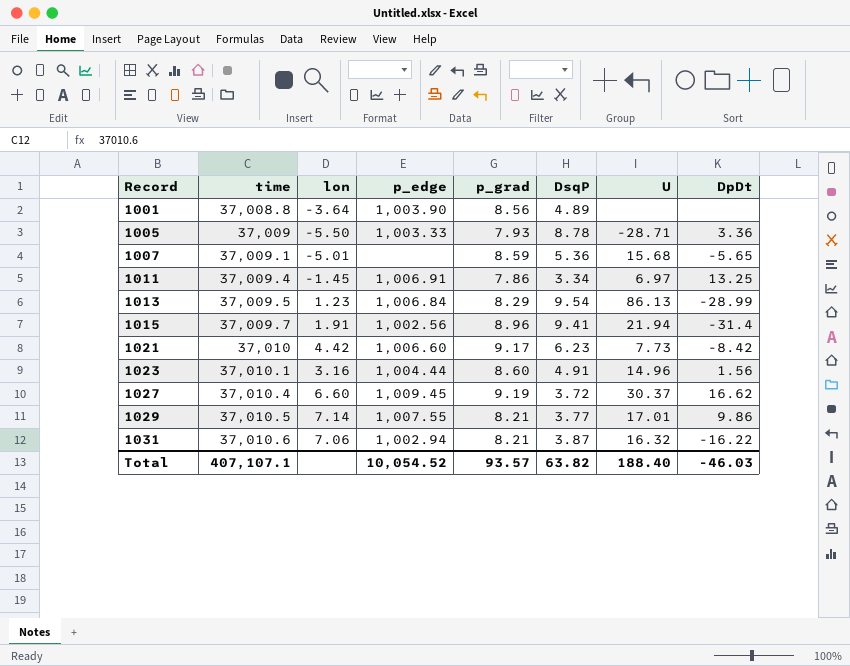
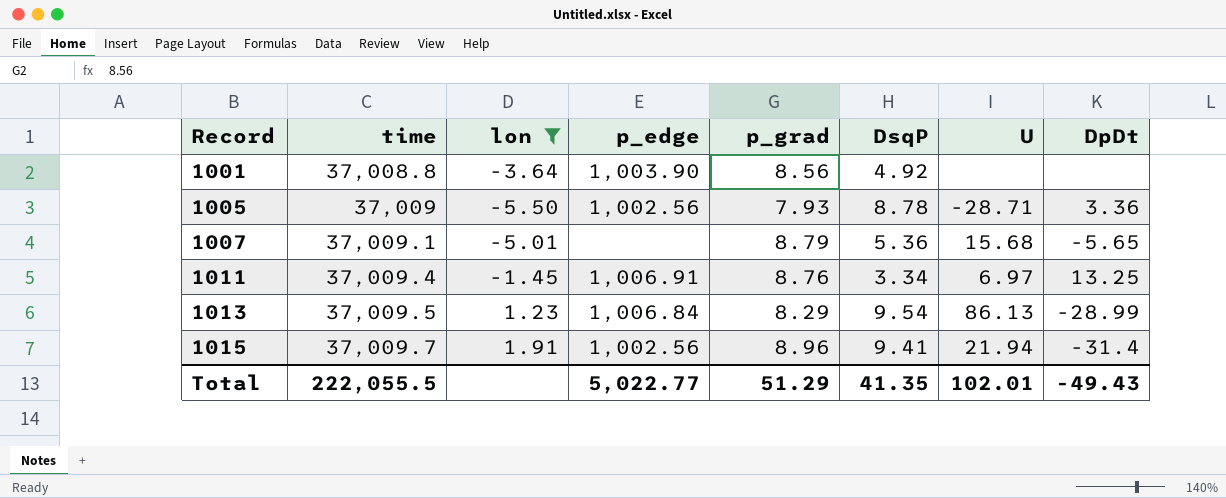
filter: none -> lon <= 1.91
1001 | DsqP: 4.89 -> 4.92
1005 | p_edge: 1,003.33 -> 1,002.56
1007 | p_grad: 8.59 -> 8.79
1011 | p_grad: 7.86 -> 8.76
Total | time: 407,107.1 -> 222,055.5
Total | p_edge: 10,054.52 -> 5,022.77
Total | p_grad: 93.57 -> 51.29
Total | DsqP: 63.82 -> 41.35
Total | U: 188.40 -> 102.01
Total | DpDt: -46.03 -> -49.43

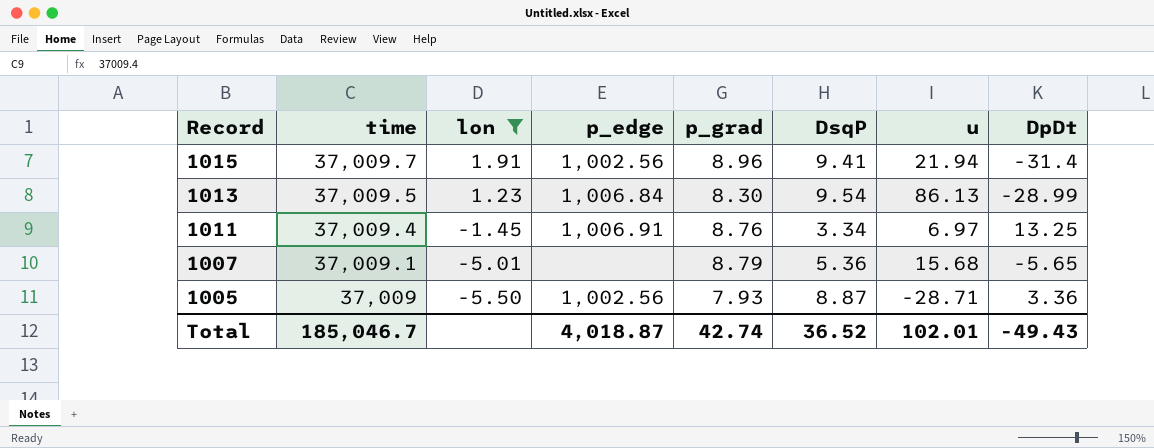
row order: Record ascending -> Record descending
column name: U -> u
row 1001: 37,008.8 | -3.64 | 1,003.90 | 8.56 | 4.92 | none | none -> none
1013 | p_grad: 8.29 -> 8.30
1005 | DsqP: 8.78 -> 8.87
Total | time: 222,055.5 -> 185,046.7
Total | p_edge: 5,022.77 -> 4,018.87
Total | p_grad: 51.29 -> 42.74
Total | DsqP: 41.35 -> 36.52

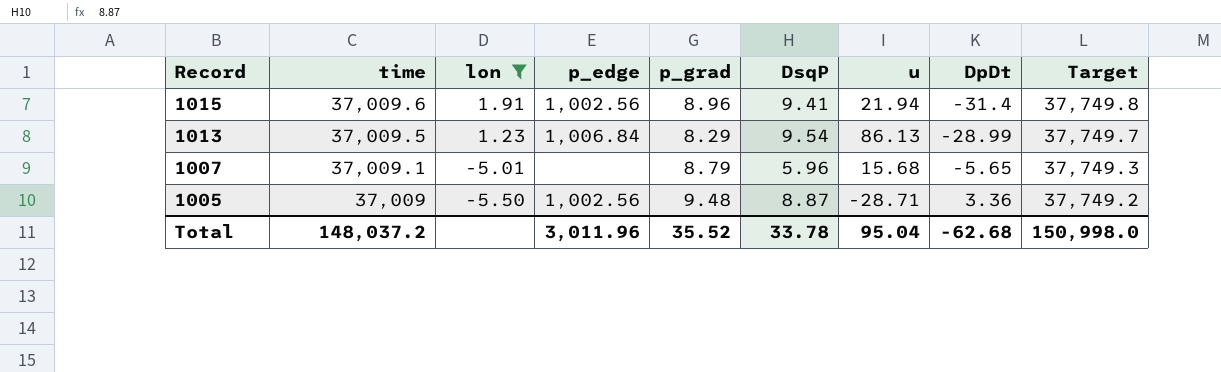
column Target | formula: none -> [time] * 1.02
row 1011: 37,009.4 | -1.45 | 1,006.91 | 8.76 | 3.34 | 6.97 | 13.25 -> none
1015 | time: 37,009.7 -> 37,009.6
1013 | p_grad: 8.30 -> 8.29
1007 | DsqP: 5.36 -> 5.96
1005 | p_grad: 7.93 -> 9.48
Total | time: 185,046.7 -> 148,037.2
Total | p_edge: 4,018.87 -> 3,011.96
Total | p_grad: 42.74 -> 35.52
Total | DsqP: 36.52 -> 33.78
Total | u: 102.01 -> 95.04
Total | DpDt: -49.43 -> -62.68

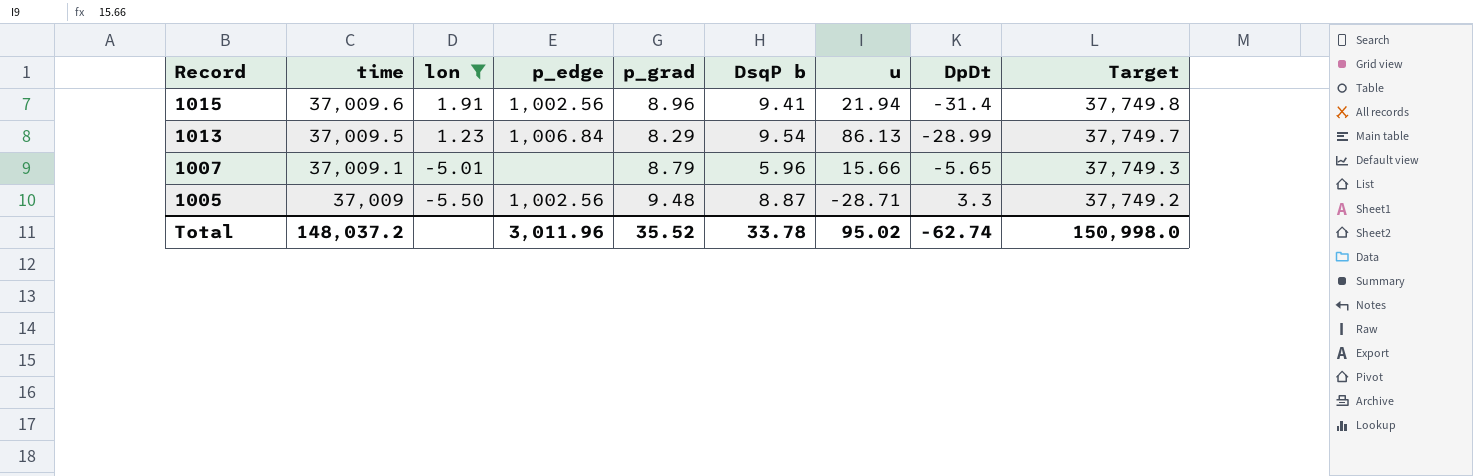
column name: DsqP -> DsqP b
1007 | u: 15.68 -> 15.66
1005 | DpDt: 3.36 -> 3.3
Total | u: 95.04 -> 95.02
Total | DpDt: -62.68 -> -62.74

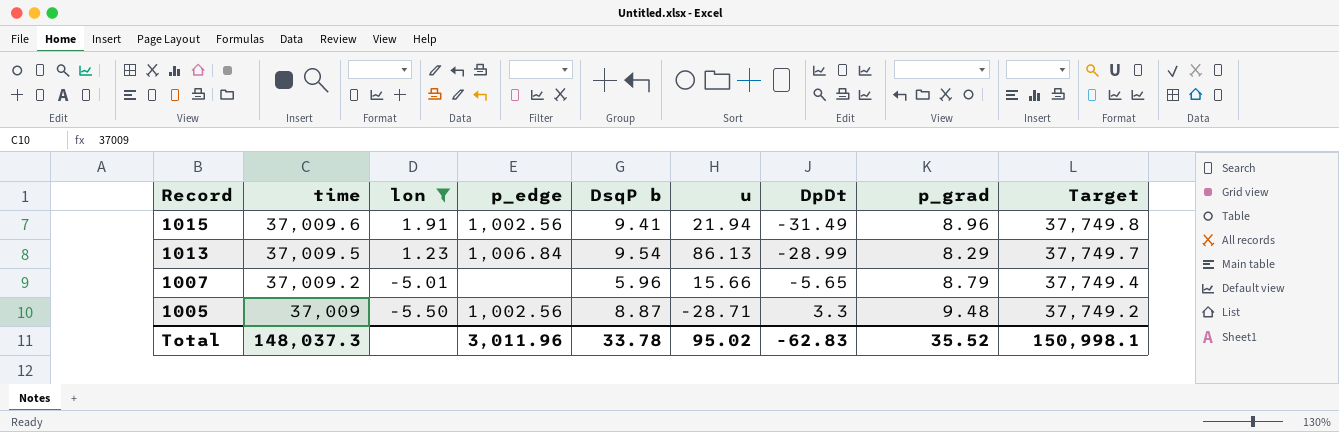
column p_grad | position: 5 -> 8
1015 | DpDt: -31.4 -> -31.49
1007 | time: 37,009.1 -> 37,009.2
1007 | Target: 37,749.3 -> 37,749.4
Total | time: 148,037.2 -> 148,037.3
Total | DpDt: -62.74 -> -62.83
Total | Target: 150,998.0 -> 150,998.1

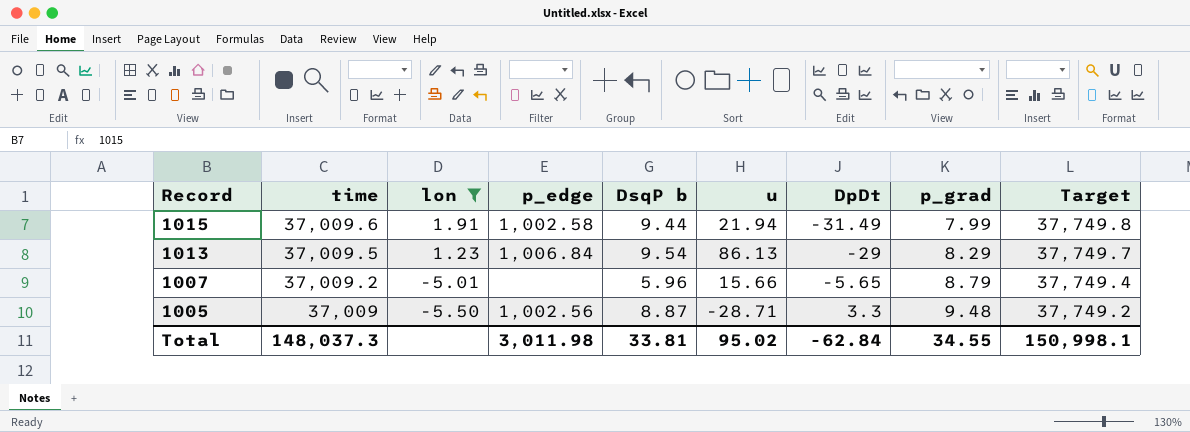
1015 | p_edge: 1,002.56 -> 1,002.58
1015 | DsqP b: 9.41 -> 9.44
1015 | p_grad: 8.96 -> 7.99
1013 | DpDt: -28.99 -> -29
Total | p_edge: 3,011.96 -> 3,011.98
Total | DsqP b: 33.78 -> 33.81
Total | DpDt: -62.83 -> -62.84
Total | p_grad: 35.52 -> 34.55

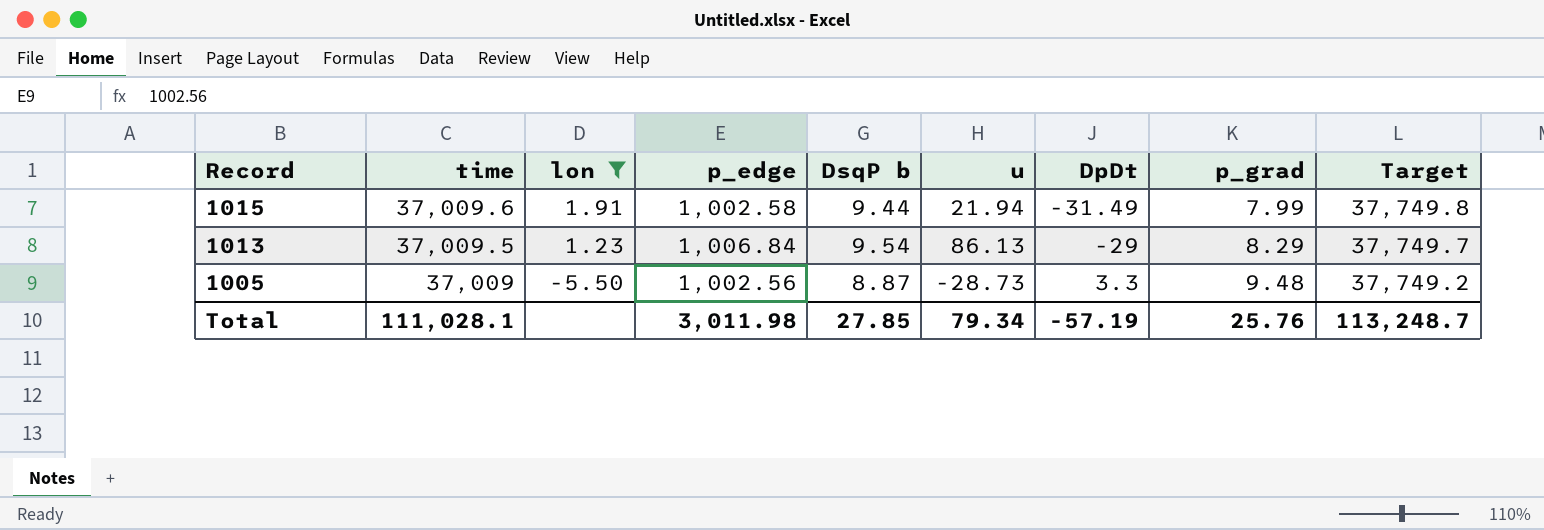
row 1007: 37,009.2 | -5.01 | none | 5.96 | 15.66 | -5.65 | 8.79 | 37,749.4 -> none
1005 | u: -28.71 -> -28.73
Total | time: 148,037.3 -> 111,028.1
Total | DsqP b: 33.81 -> 27.85
Total | u: 95.02 -> 79.34
Total | DpDt: -62.84 -> -57.19
Total | p_grad: 34.55 -> 25.76
Total | Target: 150,998.1 -> 113,248.7

